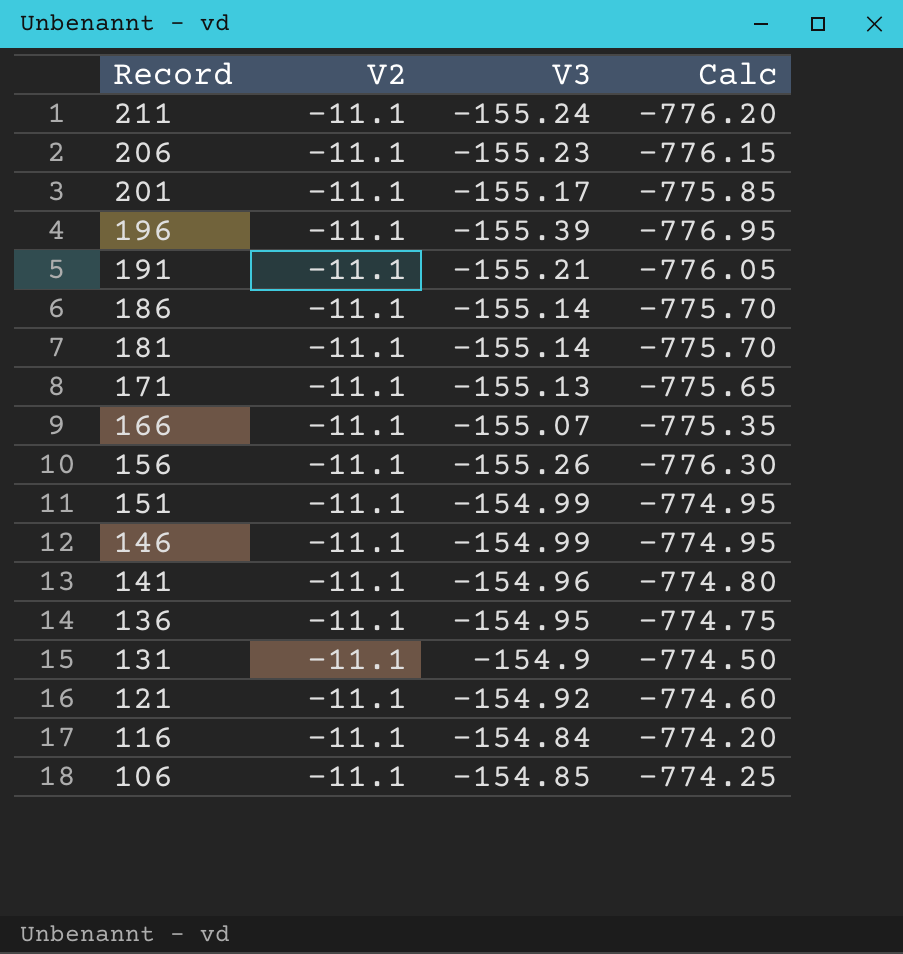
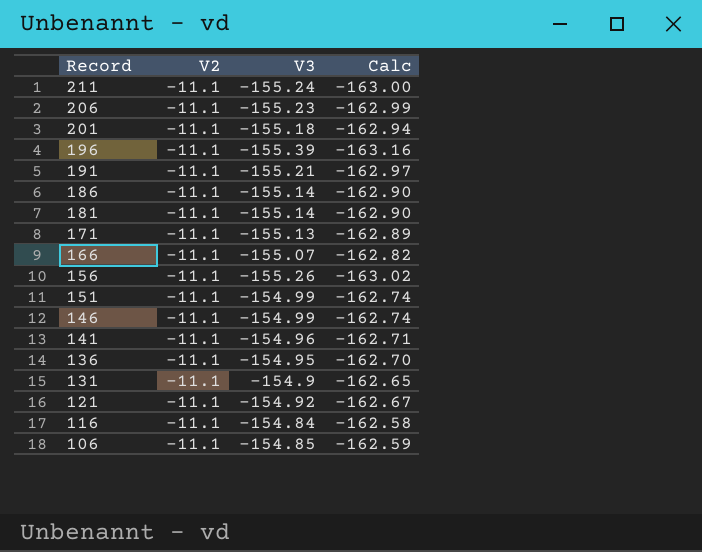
column Calc | formula: [V3] * 5 -> [V3] * 1.05
201 | V3: -155.17 -> -155.18

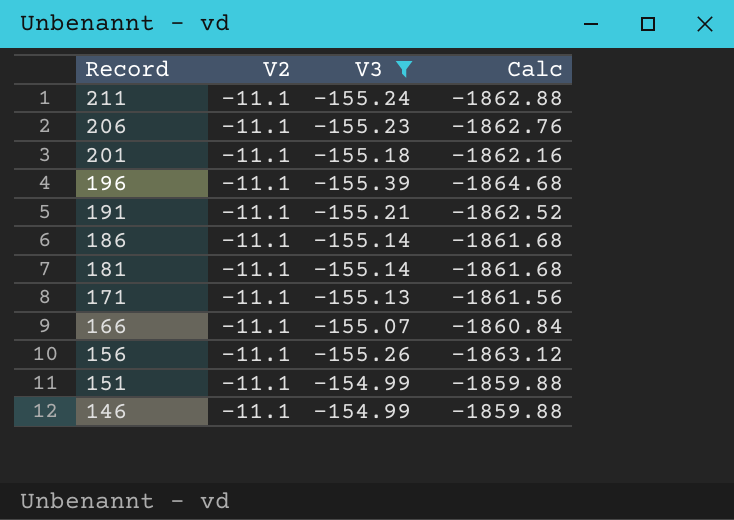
filter: none -> V3 <= -154.99
column Calc | formula: [V3] * 1.05 -> [V3] * 12

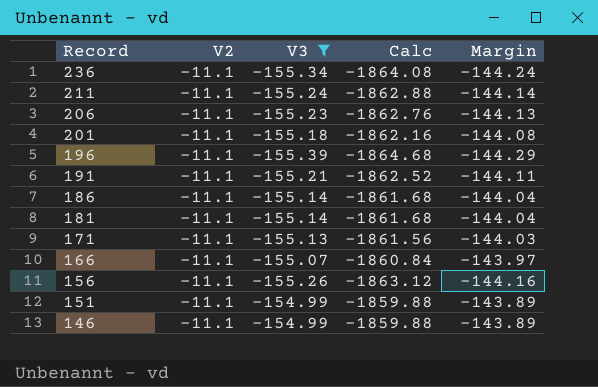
column Margin | formula: none -> [V3] - [V2]
row 236: none -> -11.1 | -155.34 | -1864.08 | -144.24

